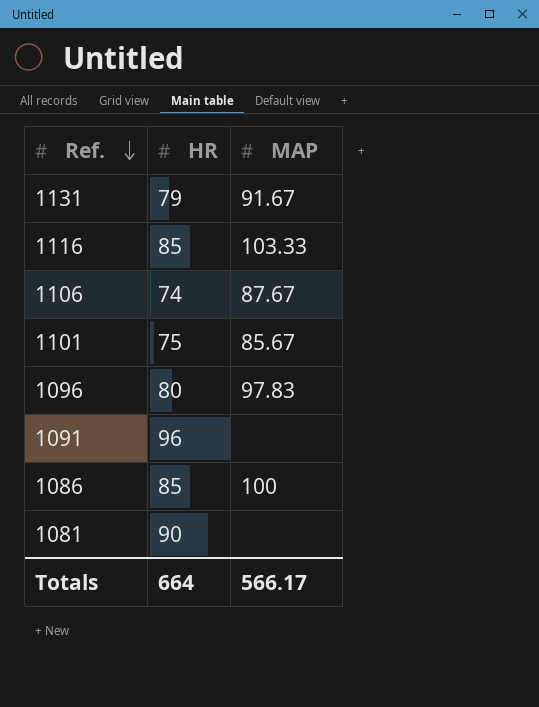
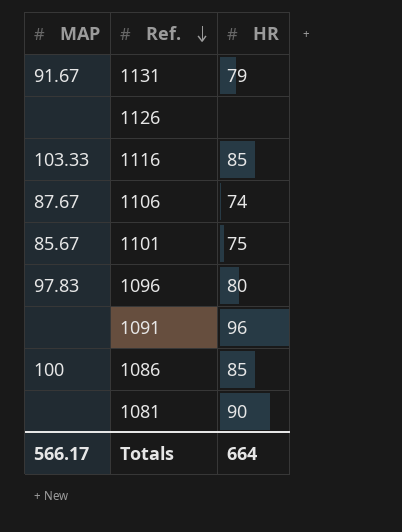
column MAP | position: 3 -> 1
row 1126: none -> none | none

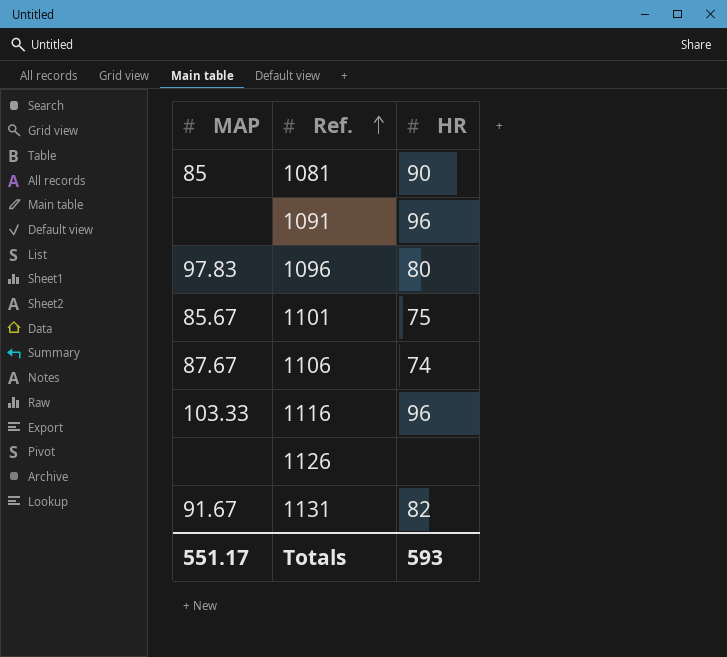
row order: Ref. descending -> Ref. ascending
row 1086: 100 | 85 -> none
1081 | MAP: none -> 85
1116 | HR: 85 -> 96
1131 | HR: 79 -> 82
Totals | MAP: 566.17 -> 551.17
Totals | HR: 664 -> 593

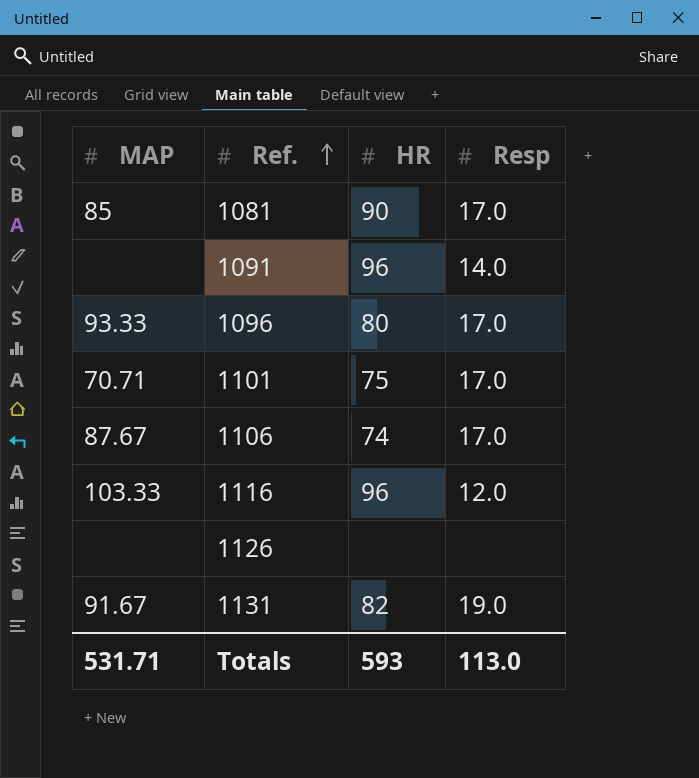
column Resp | position: none -> 4
1096 | MAP: 97.83 -> 93.33
1101 | MAP: 85.67 -> 70.71
Totals | MAP: 551.17 -> 531.71

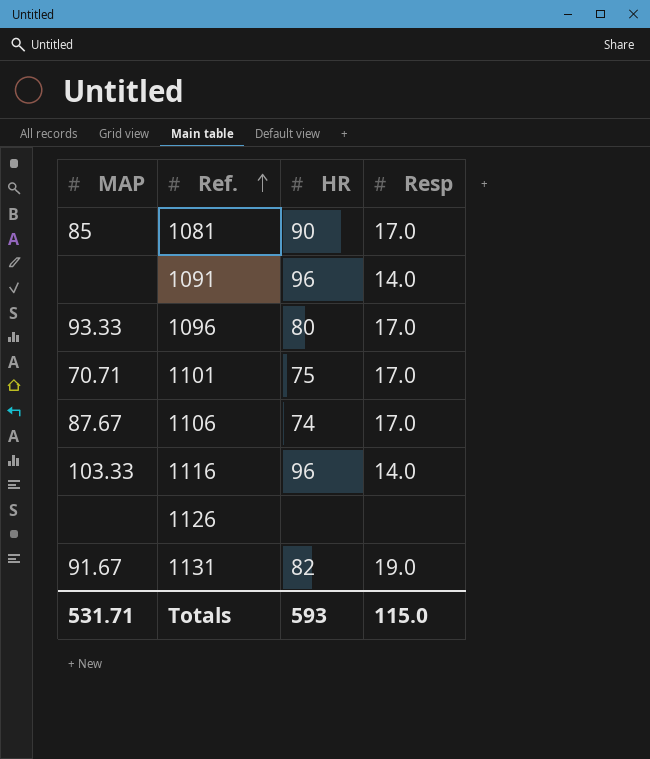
1116 | Resp: 12.0 -> 14.0
Totals | Resp: 113.0 -> 115.0

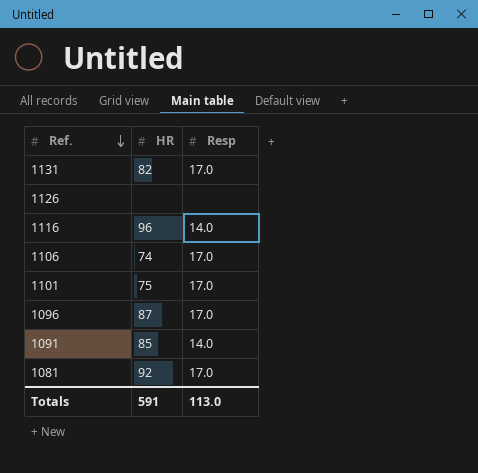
row order: Ref. ascending -> Ref. descending
column MAP | position: 1 -> none
1131 | Resp: 19.0 -> 17.0
1096 | HR: 80 -> 87
1091 | HR: 96 -> 85
1081 | HR: 90 -> 92
Totals | HR: 593 -> 591
Totals | Resp: 115.0 -> 113.0

